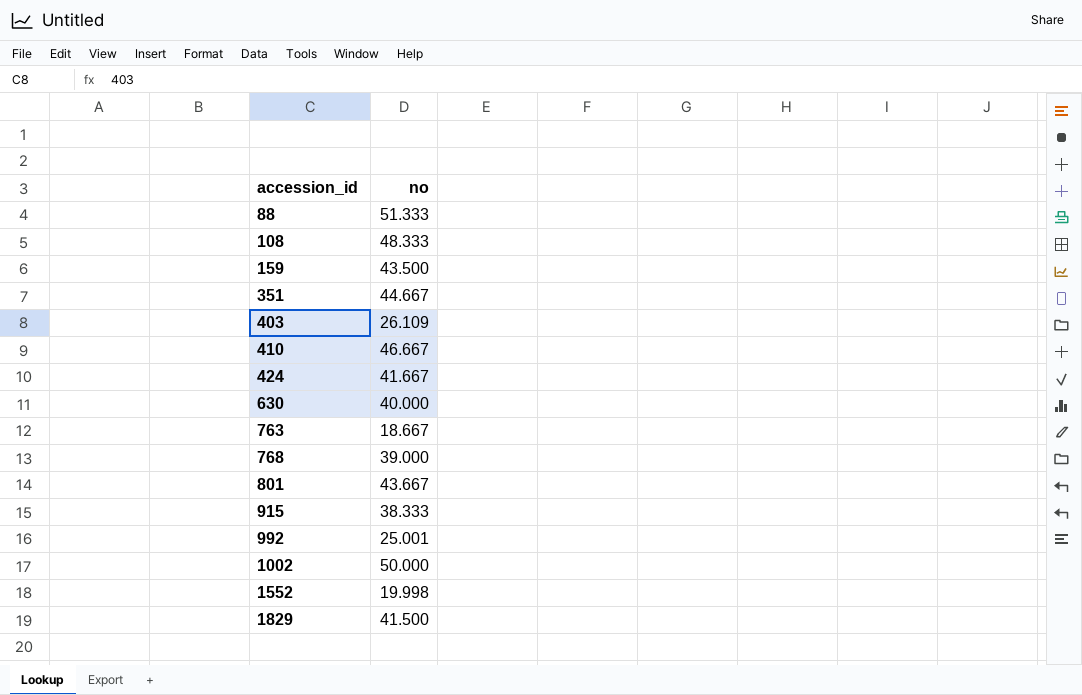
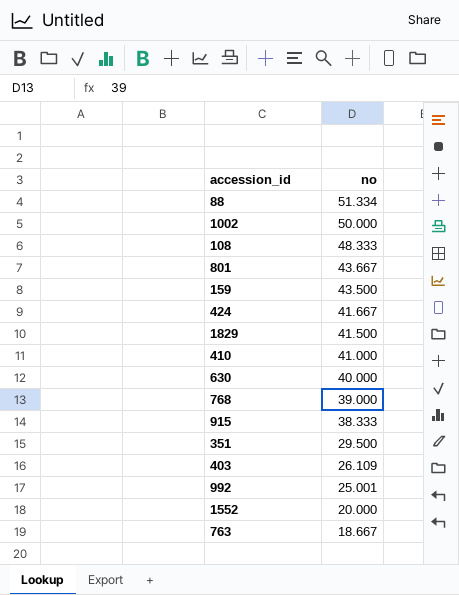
row order: accession_id ascending -> no descending
88 | no: 51.333 -> 51.334
410 | no: 46.667 -> 41.000
351 | no: 44.667 -> 29.500
1552 | no: 19.998 -> 20.000

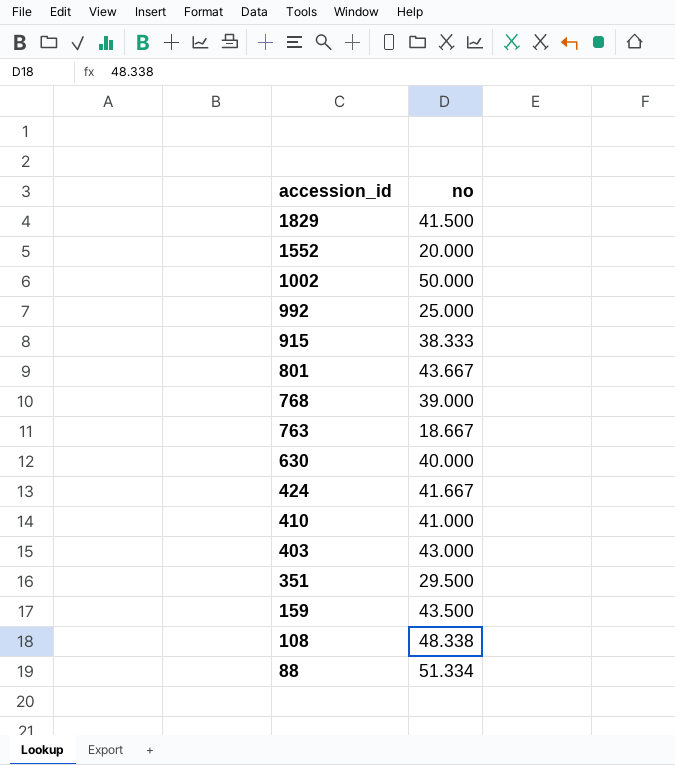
row order: no descending -> accession_id descending
992 | no: 25.001 -> 25.000
403 | no: 26.109 -> 43.000
108 | no: 48.333 -> 48.338

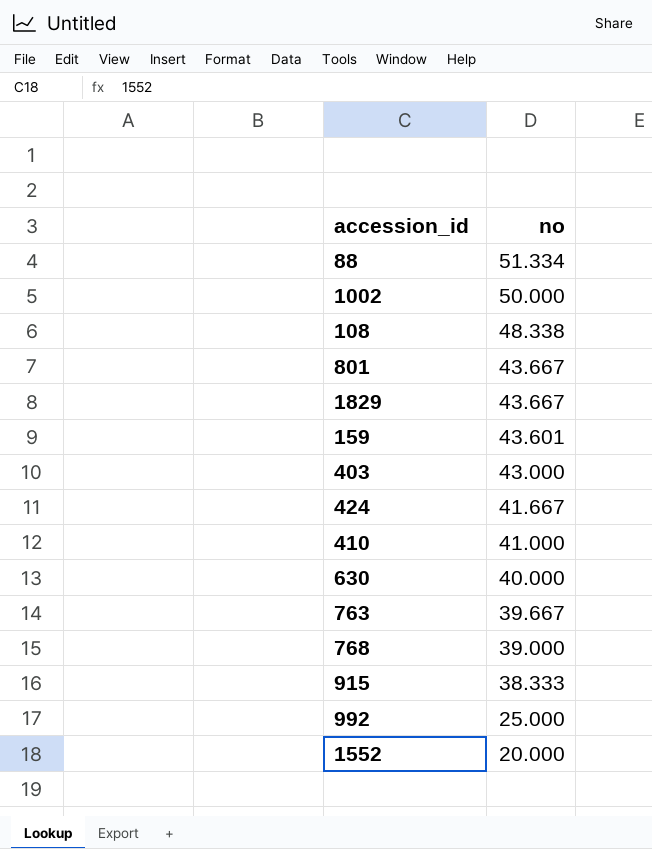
row order: accession_id descending -> no descending
row 351: 29.500 -> none
1829 | no: 41.500 -> 43.667
159 | no: 43.500 -> 43.601
763 | no: 18.667 -> 39.667

